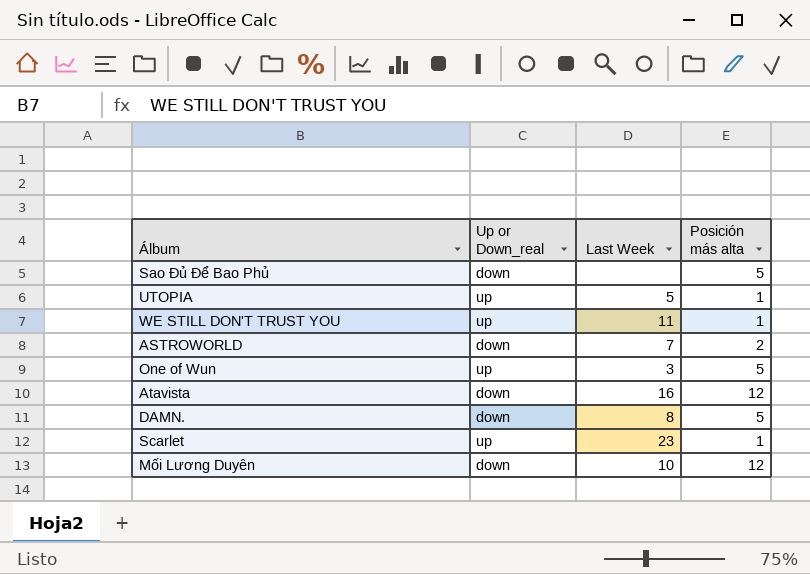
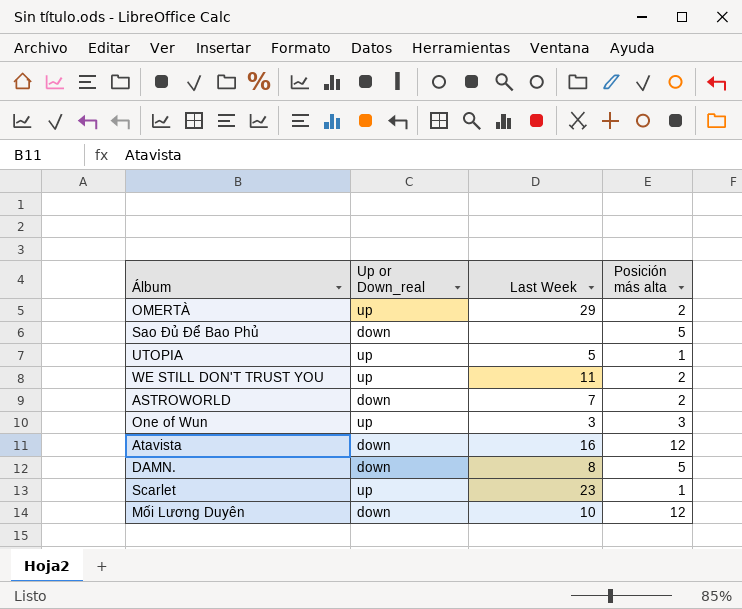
row OMERTÀ: none -> up | 29 | 2
WE STILL DON'T TRUST YOU | Posición más alta: 1 -> 2
One of Wun | Posición más alta: 5 -> 3

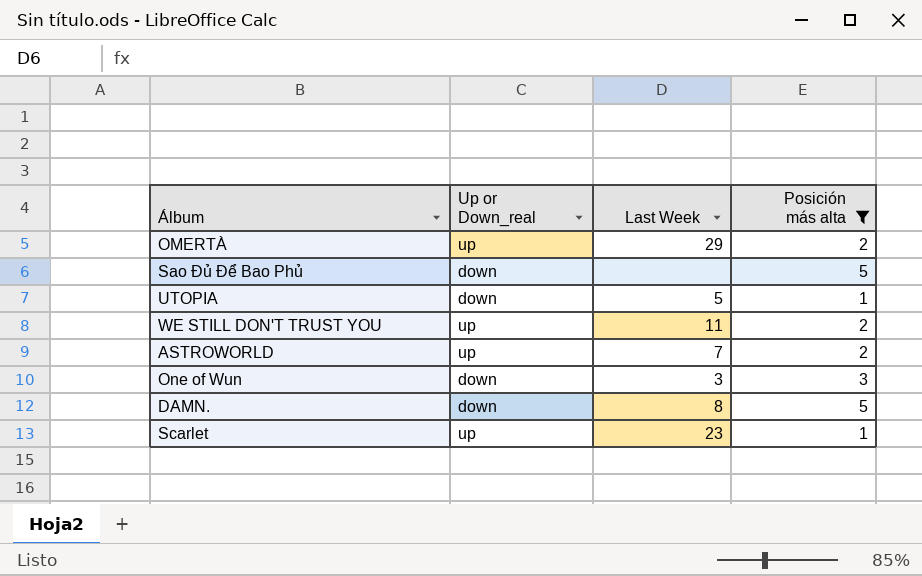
filter: none -> Posición más alta != 12
UTOPIA | Up or Down_real: up -> down
ASTROWORLD | Up or Down_real: down -> up
One of Wun | Up or Down_real: up -> down

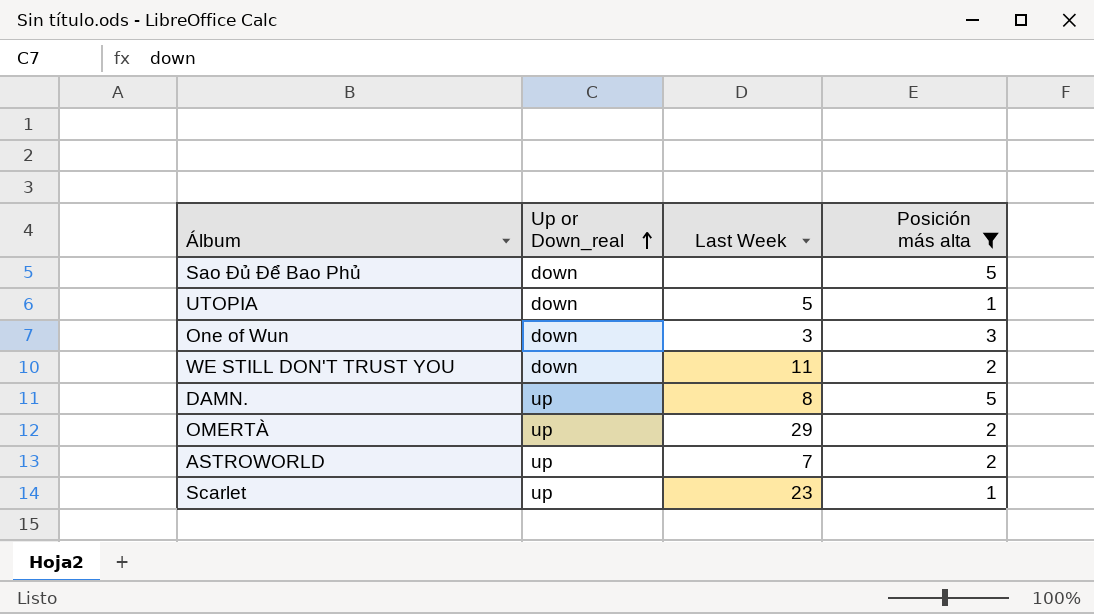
row order: none -> Up or Down_real ascending
WE STILL DON'T TRUST YOU | Up or Down_real: up -> down
DAMN. | Up or Down_real: down -> up

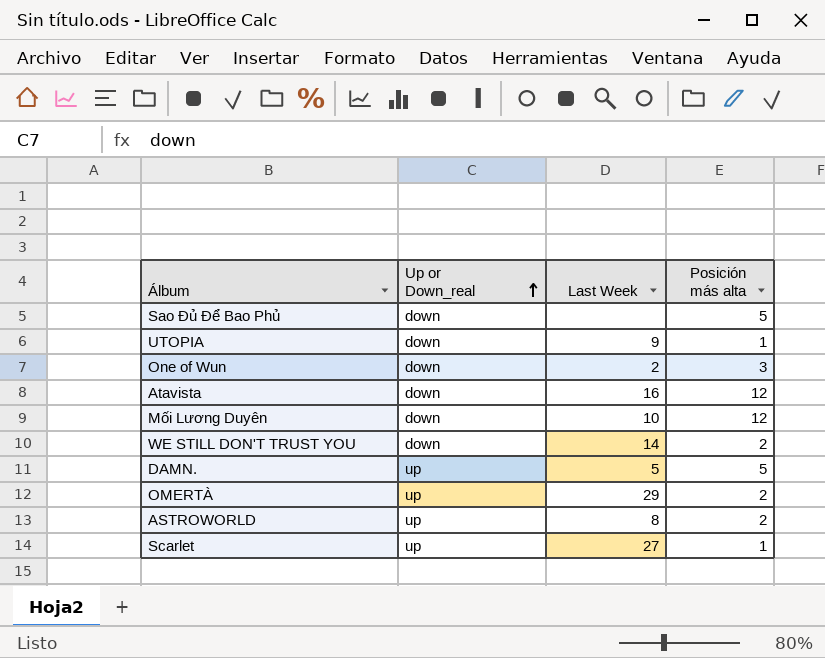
filter: Posición más alta != 12 -> none
UTOPIA | Last Week: 5 -> 9
One of Wun | Last Week: 3 -> 2
WE STILL DON'T TRUST YOU | Last Week: 11 -> 14
DAMN. | Last Week: 8 -> 5
ASTROWORLD | Last Week: 7 -> 8
Scarlet | Last Week: 23 -> 27

